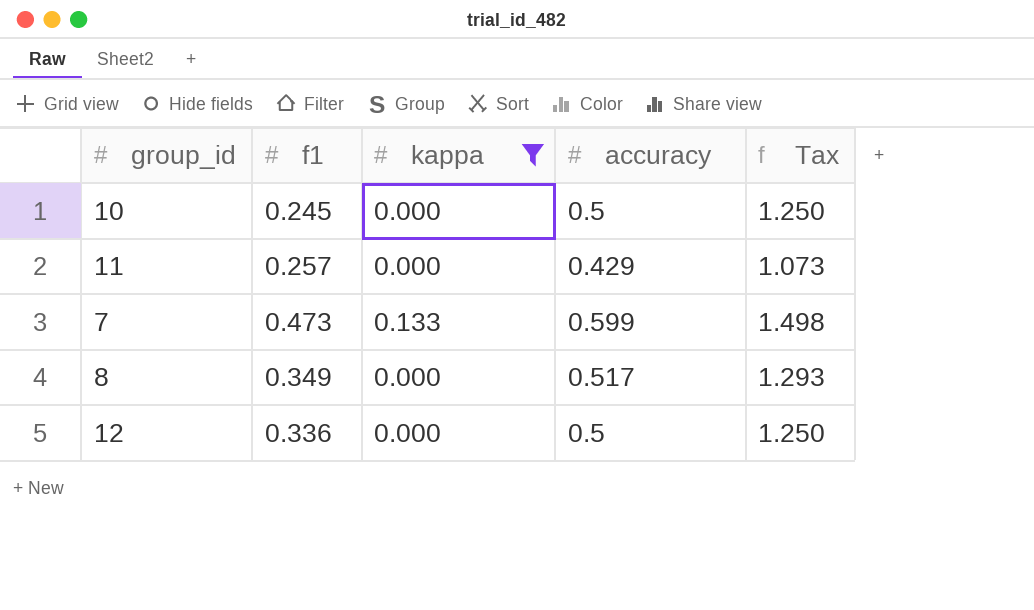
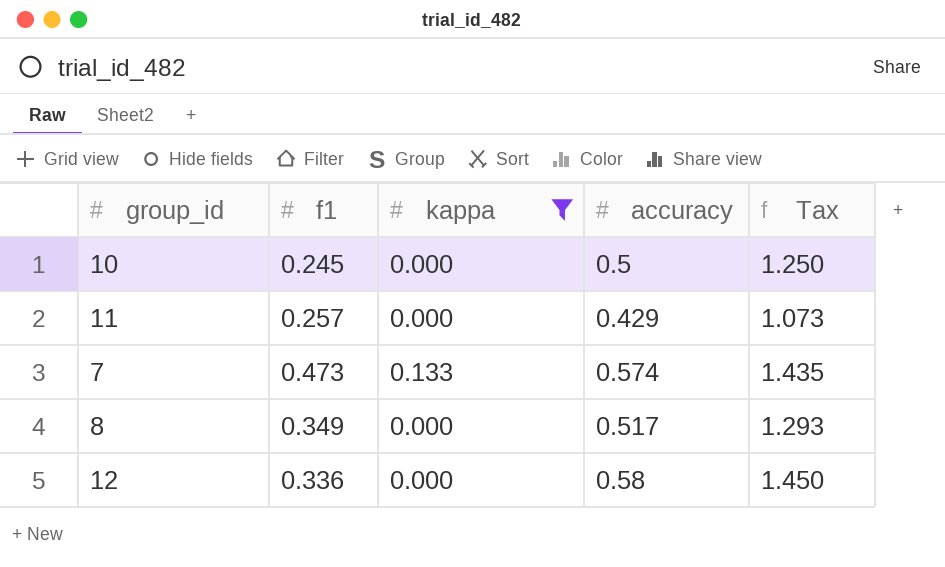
7 | accuracy: 0.599 -> 0.574
7 | Tax: 1.498 -> 1.435
12 | accuracy: 0.5 -> 0.58
12 | Tax: 1.250 -> 1.450

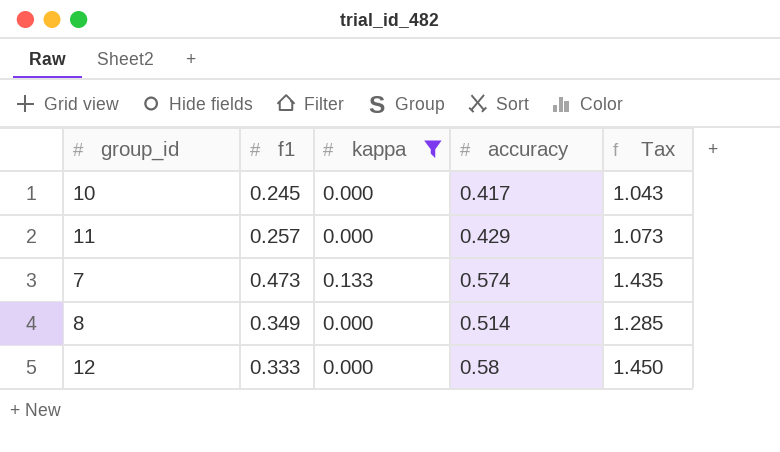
10 | accuracy: 0.5 -> 0.417
10 | Tax: 1.250 -> 1.043
8 | accuracy: 0.517 -> 0.514
8 | Tax: 1.293 -> 1.285
12 | f1: 0.336 -> 0.333

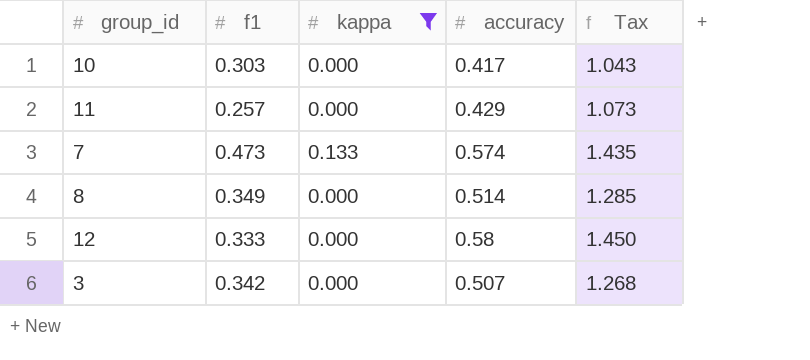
10 | f1: 0.245 -> 0.303
row 3: none -> 0.342 | 0.000 | 0.507 | 1.268

